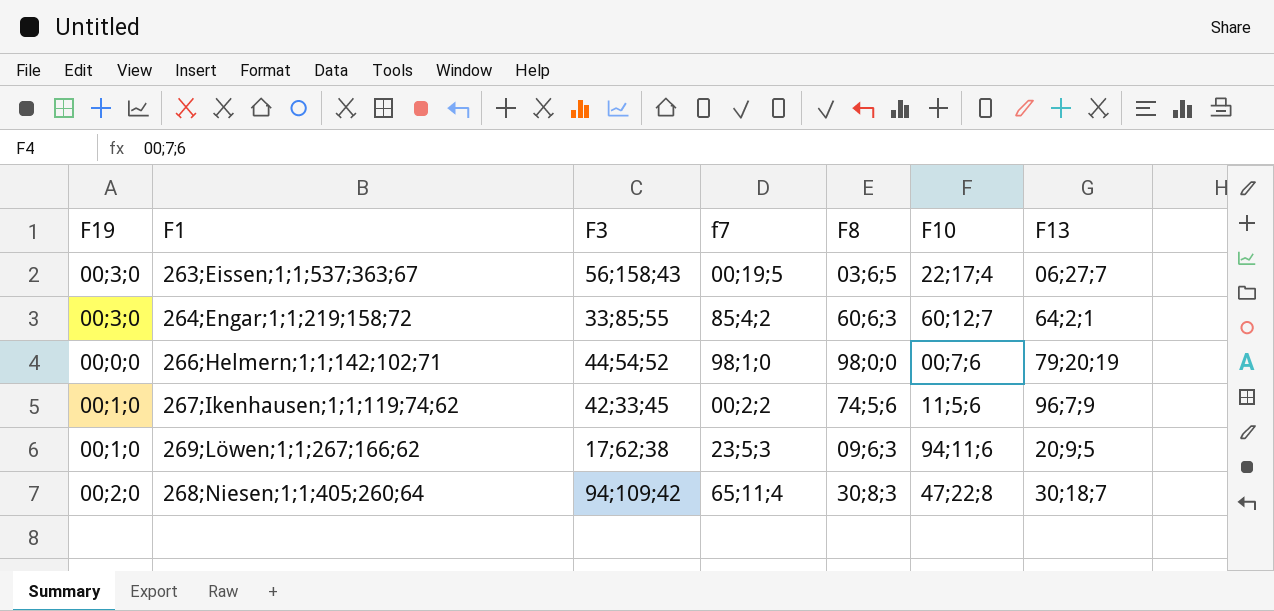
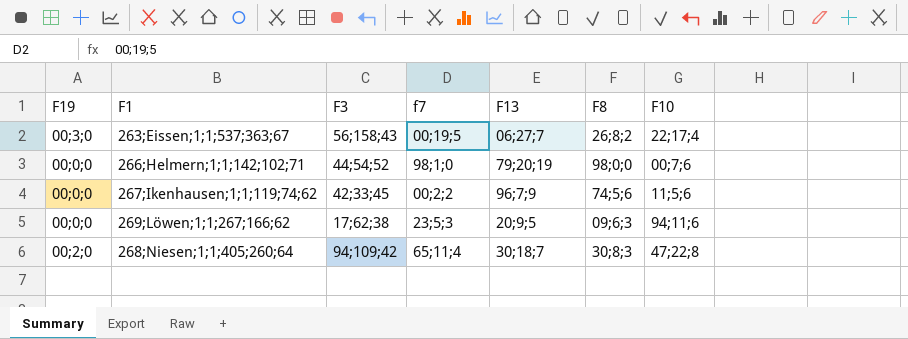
column F13 | position: 7 -> 5
row 264;Engar;1;1;219;158;72: 00;3;0 | 33;85;55 | 85;4;2 | 60;6;3 | 60;12;7 | 64;2;1 -> none
263;Eissen;1;1;537;363;67 | F8: 03;6;5 -> 26;8;2
267;Ikenhausen;1;1;119;74;62 | F19: 00;1;0 -> 00;0;0
269;Löwen;1;1;267;166;62 | F19: 00;1;0 -> 00;0;0

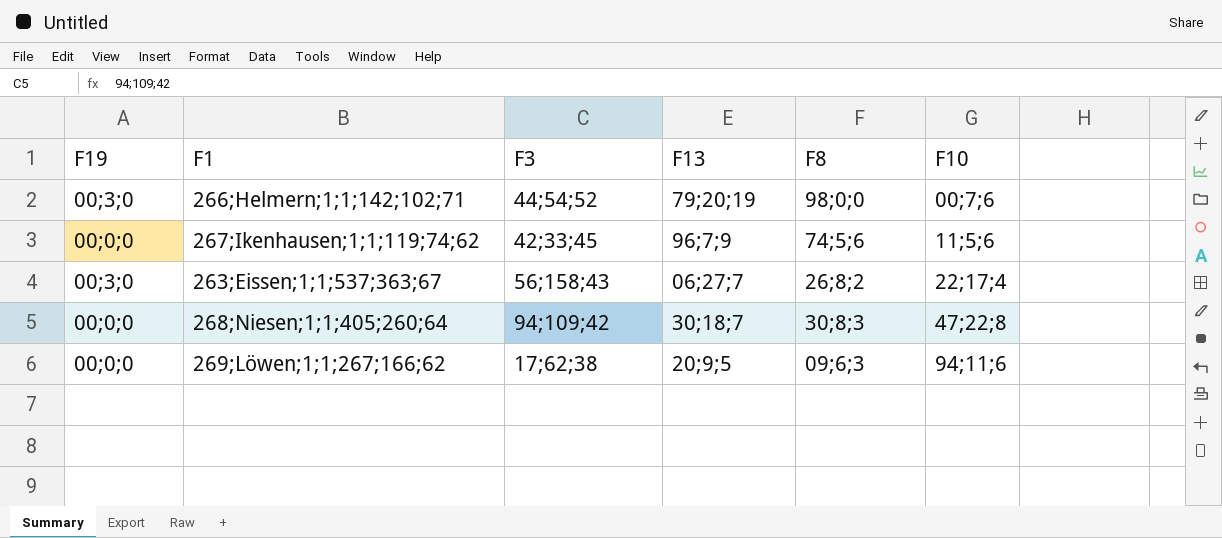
row order: none -> F10 ascending
column f7 | position: 4 -> none
266;Helmern;1;1;142;102;71 | F19: 00;0;0 -> 00;3;0
268;Niesen;1;1;405;260;64 | F19: 00;2;0 -> 00;0;0

